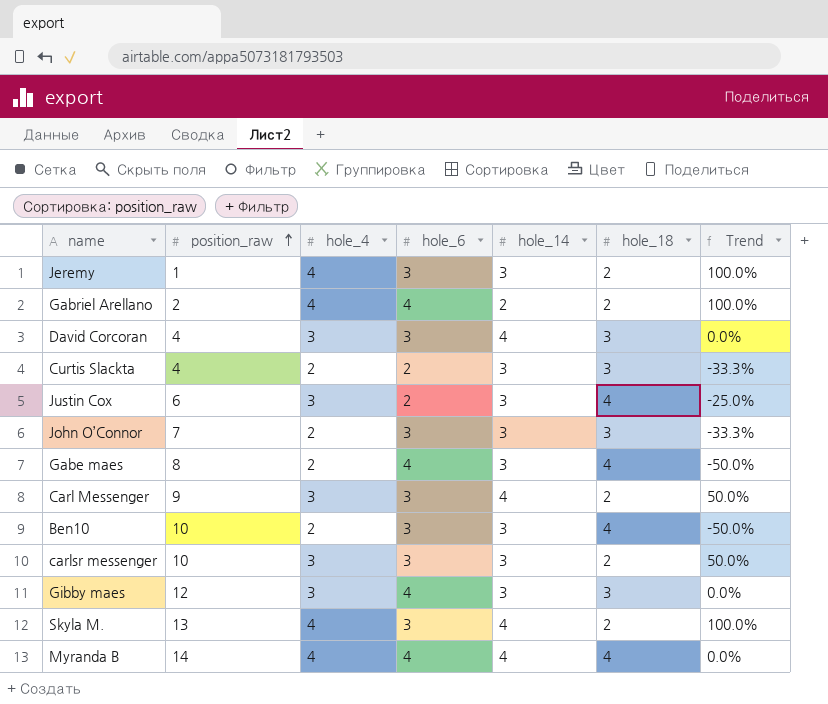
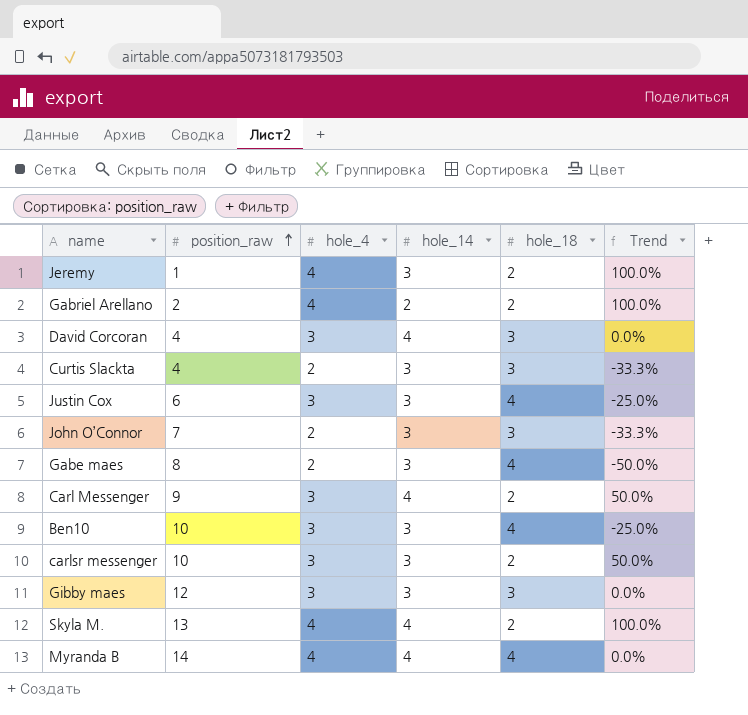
column hole_6 | position: 4 -> none
Ben10 | hole_4: 2 -> 3
Ben10 | Trend: -50.0% -> -25.0%

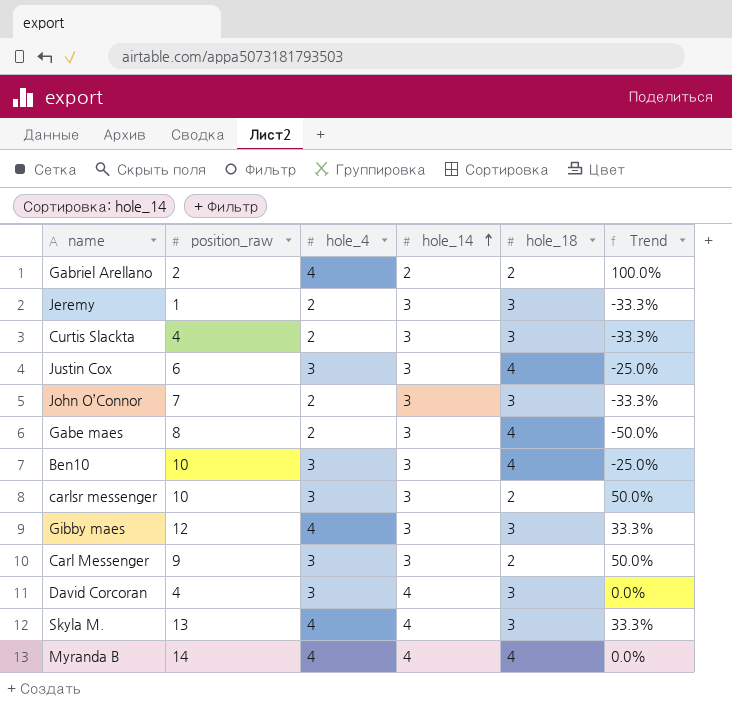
row order: position_raw ascending -> hole_14 ascending
Jeremy | hole_4: 4 -> 2
Jeremy | hole_18: 2 -> 3
Jeremy | Trend: 100.0% -> -33.3%
Gibby maes | hole_4: 3 -> 4
Gibby maes | Trend: 0.0% -> 33.3%
Carl Messenger | hole_14: 4 -> 3
Skyla M. | hole_18: 2 -> 3
Skyla M. | Trend: 100.0% -> 33.3%

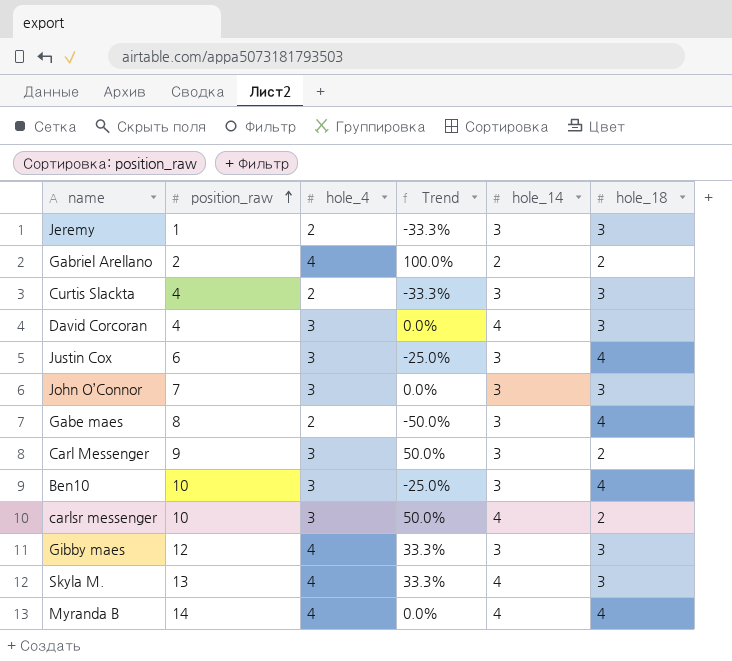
row order: hole_14 ascending -> position_raw ascending
column Trend | position: 6 -> 4
John O’Connor | hole_4: 2 -> 3
John O’Connor | Trend: -33.3% -> 0.0%
carlsr messenger | hole_14: 3 -> 4

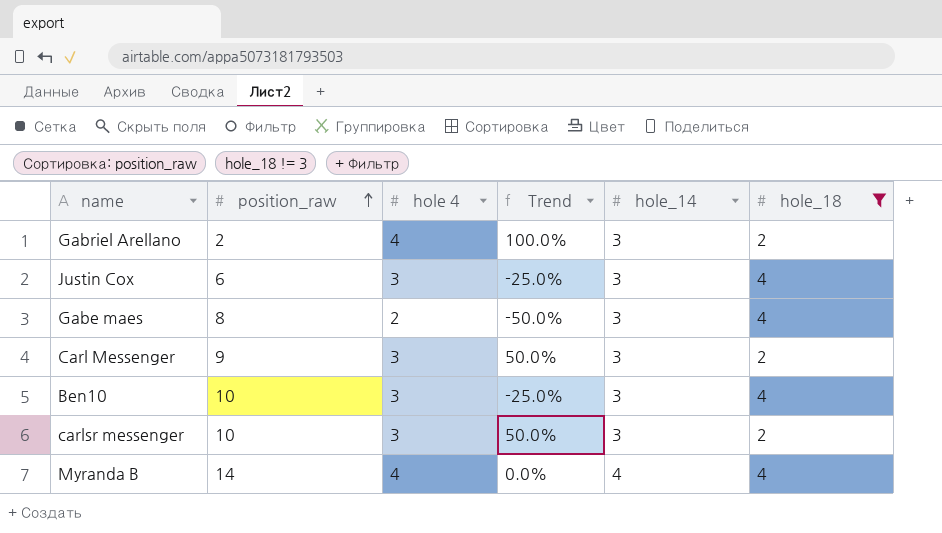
filter: none -> hole_18 != 3
column name: hole_4 -> hole 4
Gabriel Arellano | hole_14: 2 -> 3
carlsr messenger | hole_14: 4 -> 3

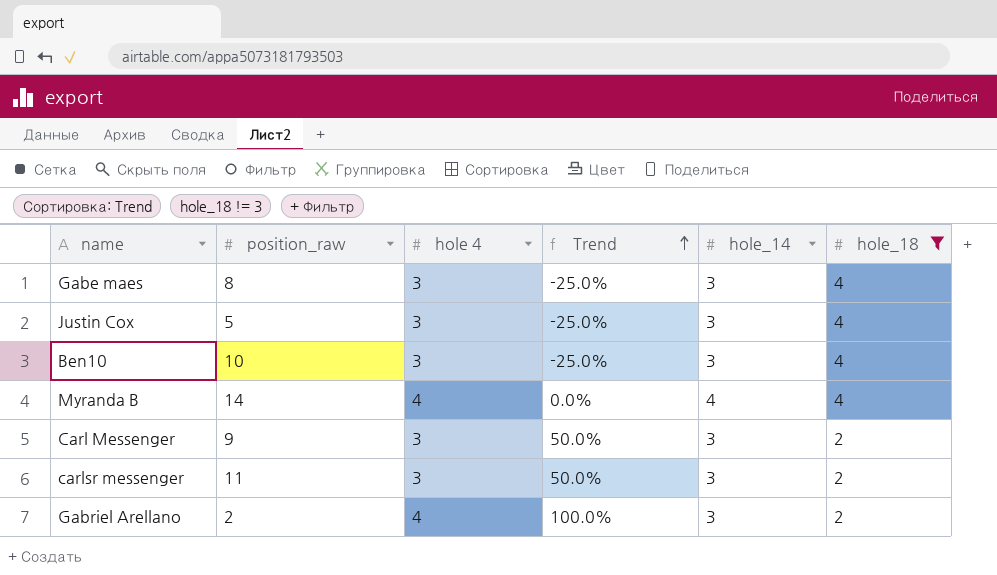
row order: position_raw ascending -> Trend ascending
Gabe maes | hole 4: 2 -> 3
Gabe maes | Trend: -50.0% -> -25.0%
Justin Cox | position_raw: 6 -> 5
carlsr messenger | position_raw: 10 -> 11

